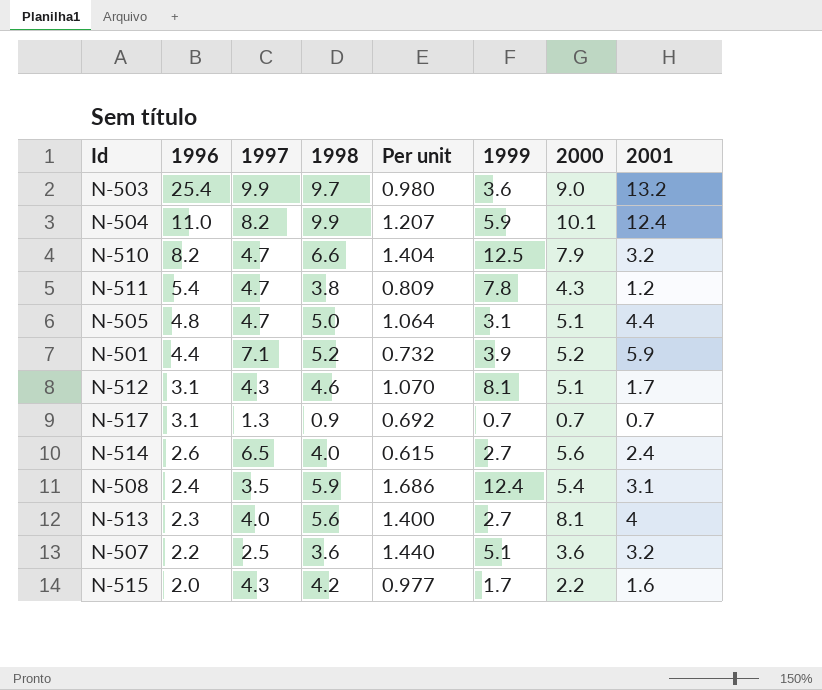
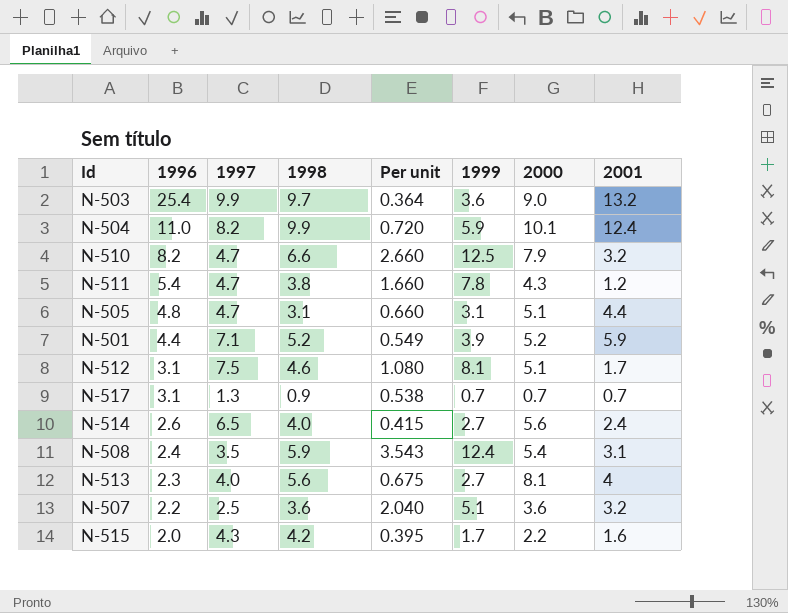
column Per unit | formula: [1998] / [1997] -> [1999] / [1997]
N-505 | 1998: 5.0 -> 3.1
N-512 | 1997: 4.3 -> 7.5

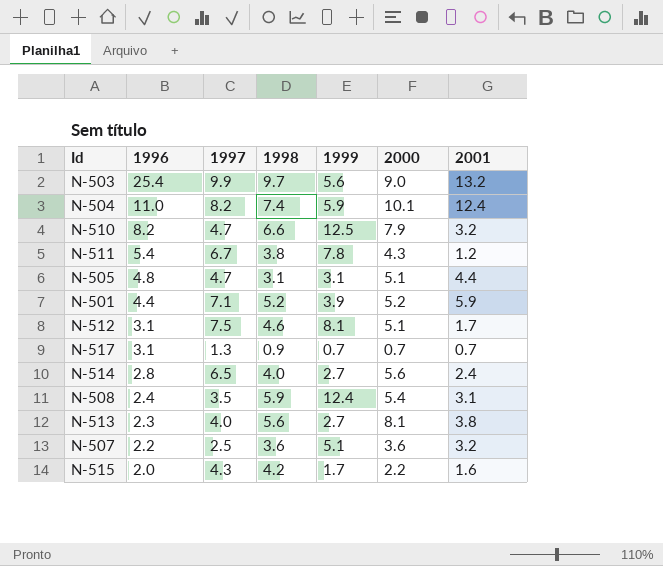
column Per unit | formula: [1999] / [1997] -> none
N-503 | 1999: 3.6 -> 5.6
N-504 | 1998: 9.9 -> 7.4
N-511 | 1997: 4.7 -> 6.7
N-514 | 1996: 2.6 -> 2.8
N-513 | 2001: 4 -> 3.8

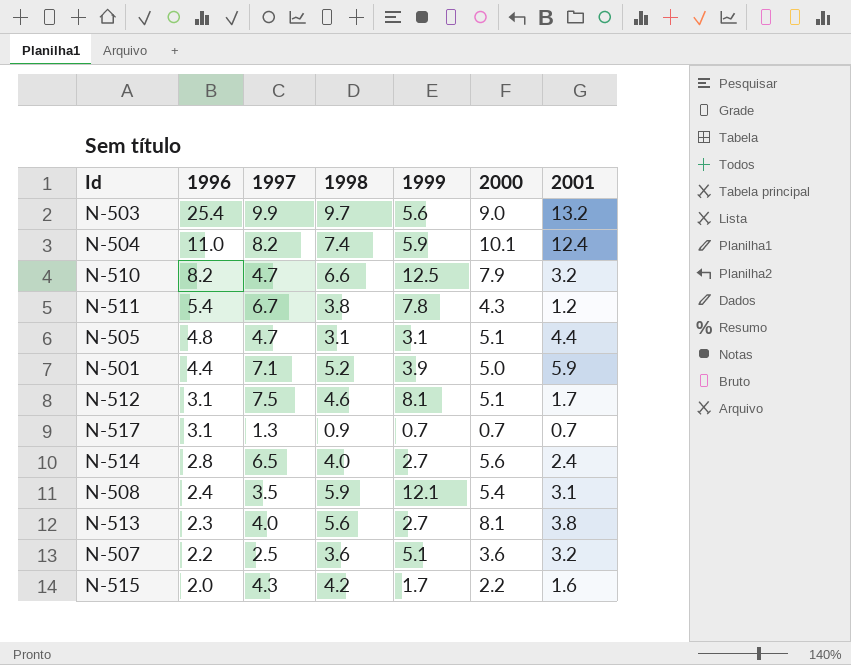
N-501 | 2000: 5.2 -> 5.0
N-508 | 1999: 12.4 -> 12.1

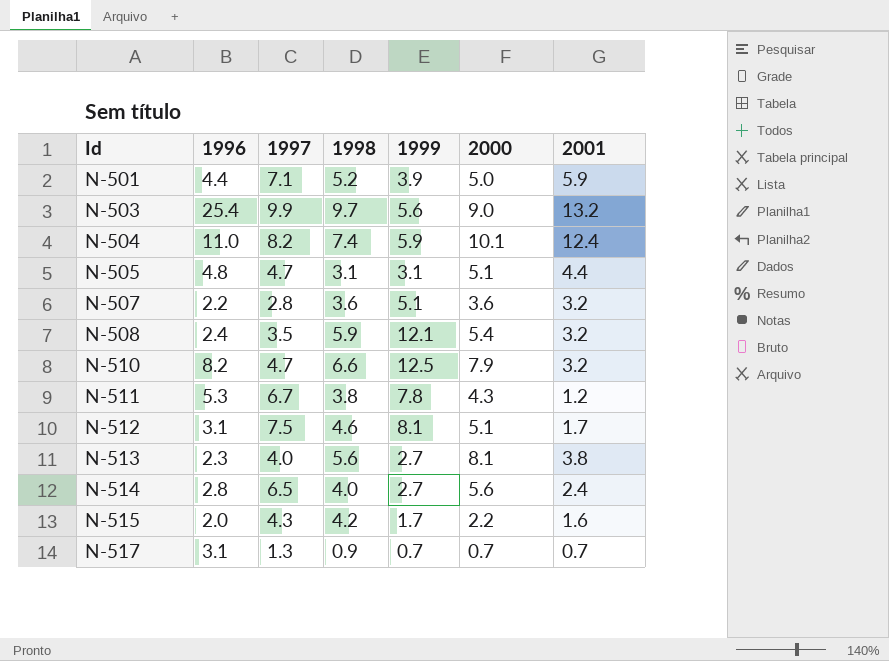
row order: 1996 descending -> Id ascending
N-507 | 1997: 2.5 -> 2.8
N-508 | 2001: 3.1 -> 3.2
N-511 | 1996: 5.4 -> 5.3

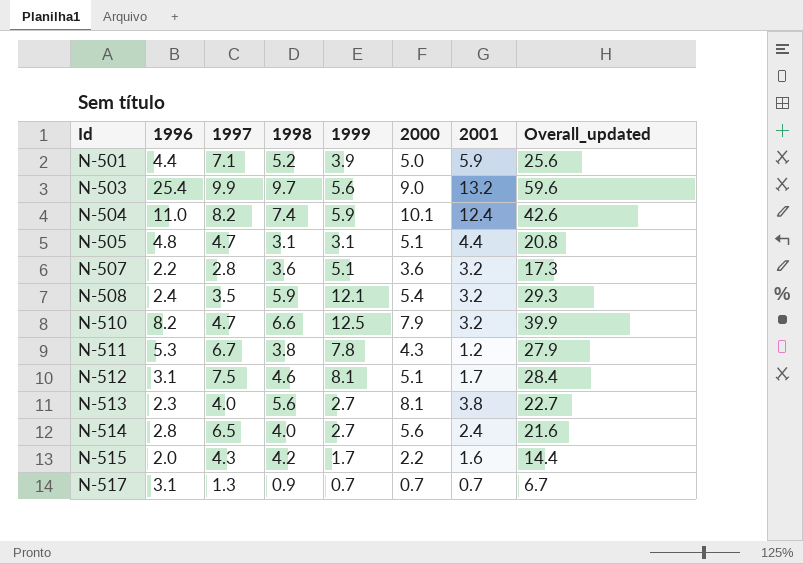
column Overall_updated | formula: none -> [1996] + [1997] + [1998] + [1999] + [2000]

